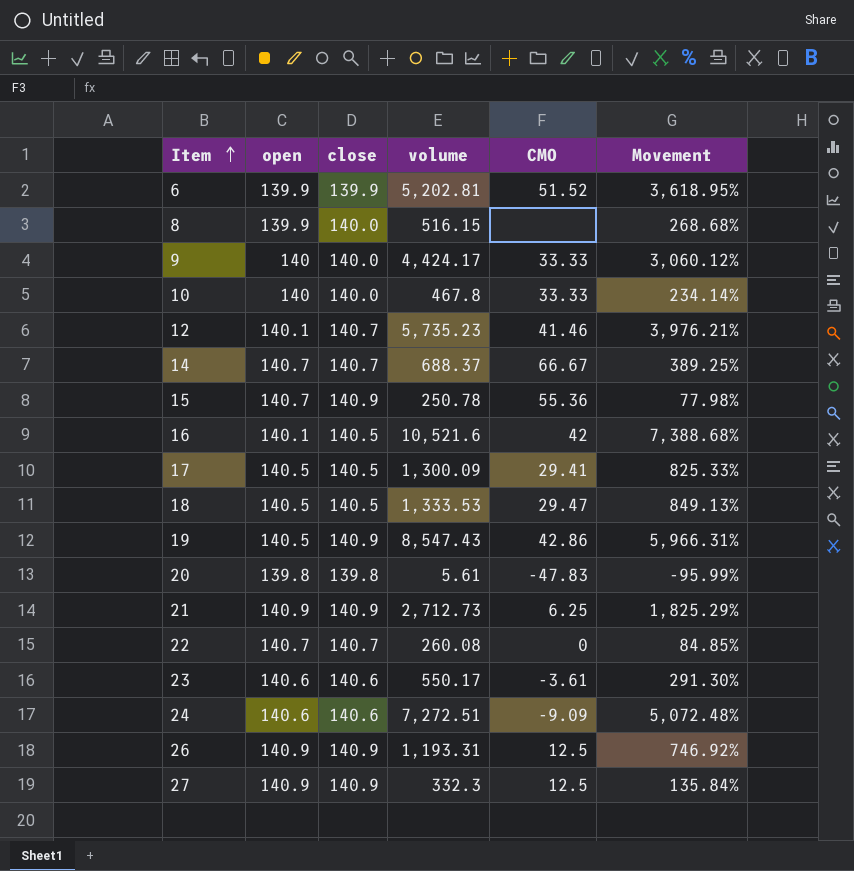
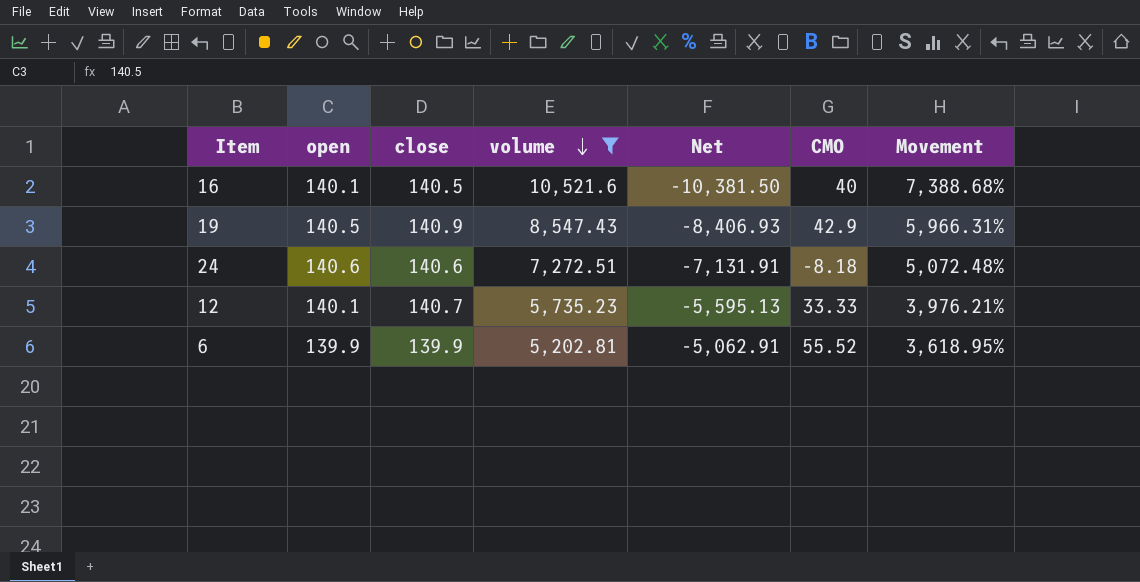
filter: none -> volume >= 5,202.81
row order: Item ascending -> volume descending
column Net | formula: none -> [open] - [volume]
16 | CMO: 42 -> 40
19 | CMO: 42.86 -> 42.9
24 | CMO: -9.09 -> -8.18
12 | CMO: 41.46 -> 33.33
6 | CMO: 51.52 -> 55.52

